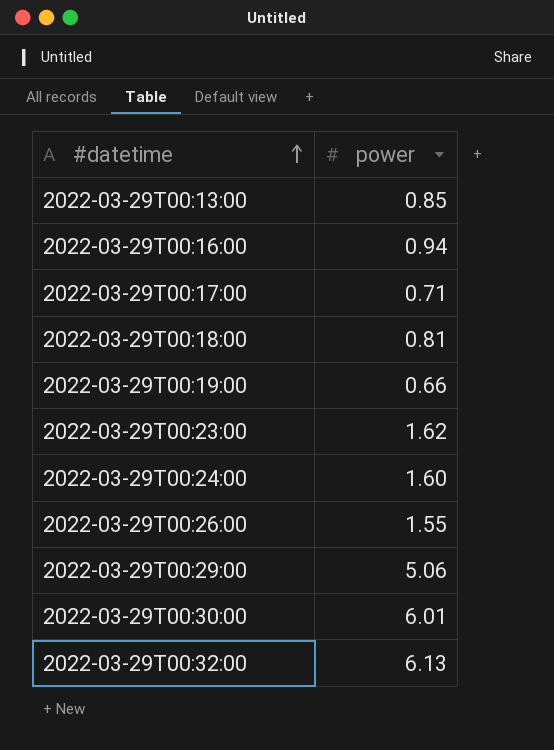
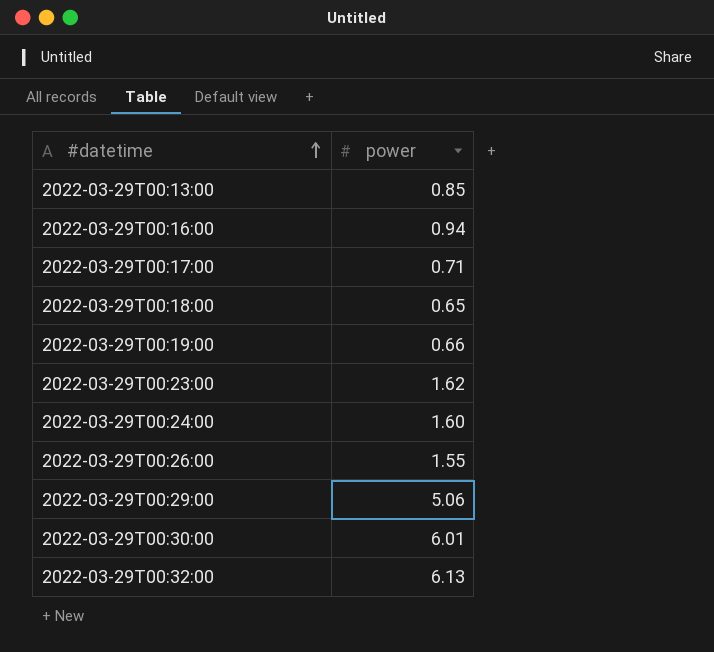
2022-03-29T00:18:00 | power: 0.81 -> 0.65

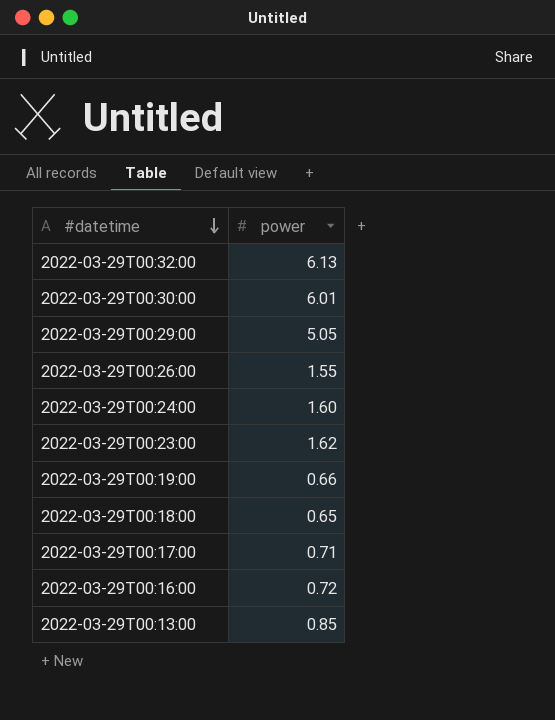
row order: #datetime ascending -> #datetime descending
2022-03-29T00:29:00 | power: 5.06 -> 5.05
2022-03-29T00:16:00 | power: 0.94 -> 0.72

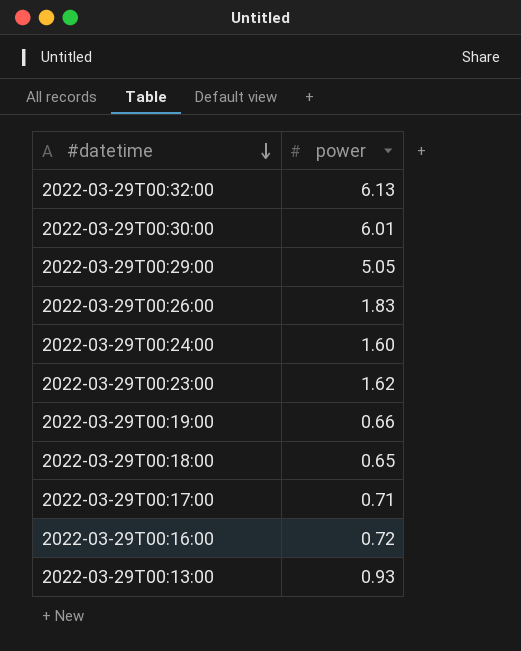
2022-03-29T00:26:00 | power: 1.55 -> 1.83
2022-03-29T00:13:00 | power: 0.85 -> 0.93

